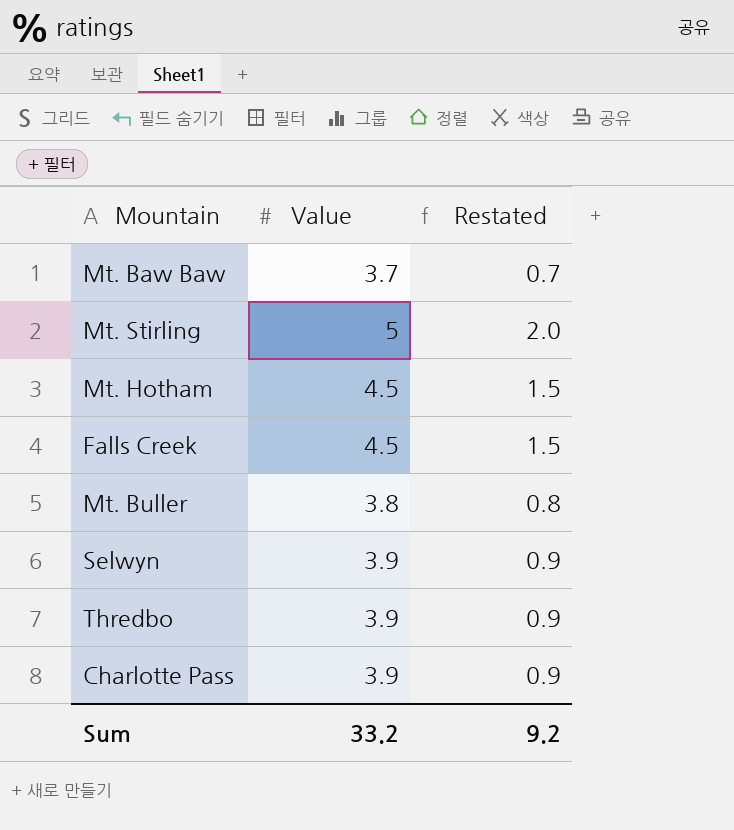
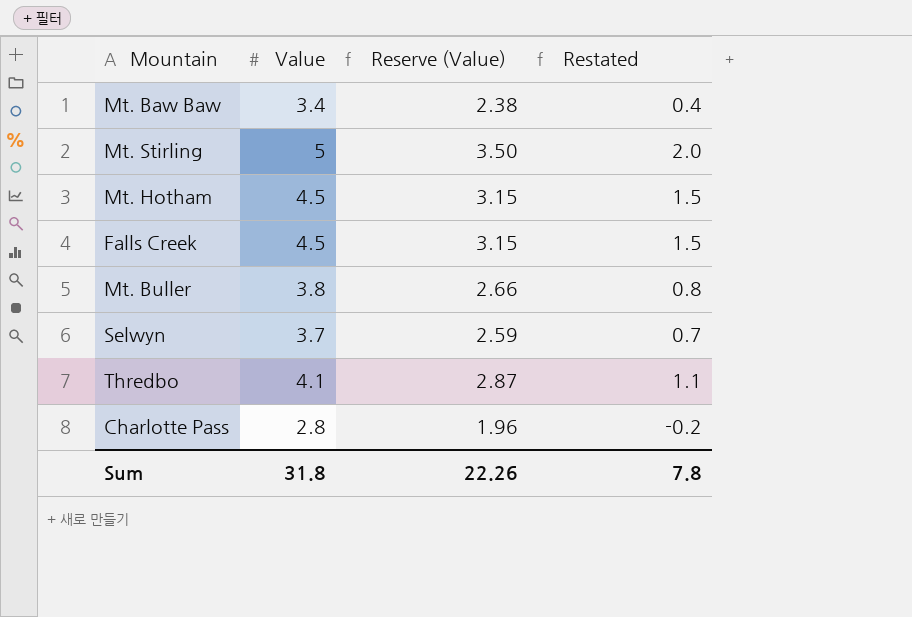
column Reserve (Value) | formula: none -> [Value] * 0.7
Mt. Baw Baw | Value: 3.7 -> 3.4
Mt. Baw Baw | Restated: 0.7 -> 0.4
Selwyn | Value: 3.9 -> 3.7
Selwyn | Restated: 0.9 -> 0.7
Thredbo | Value: 3.9 -> 4.1
Thredbo | Restated: 0.9 -> 1.1
Charlotte Pass | Value: 3.9 -> 2.8
Charlotte Pass | Restated: 0.9 -> -0.2
Sum | Value: 33.2 -> 31.8
Sum | Restated: 9.2 -> 7.8

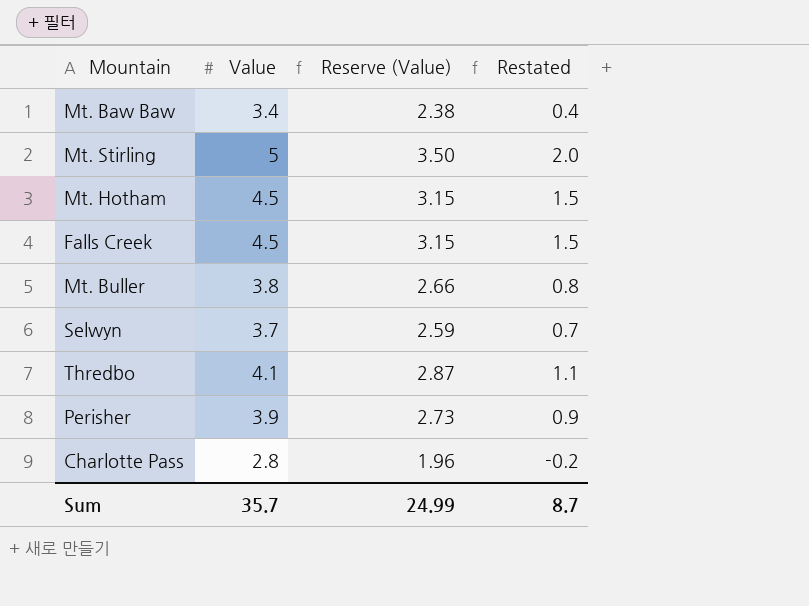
row Perisher: none -> 3.9 | 2.73 | 0.9
Sum | Value: 31.8 -> 35.7
Sum | Reserve (Value): 22.26 -> 24.99
Sum | Restated: 7.8 -> 8.7

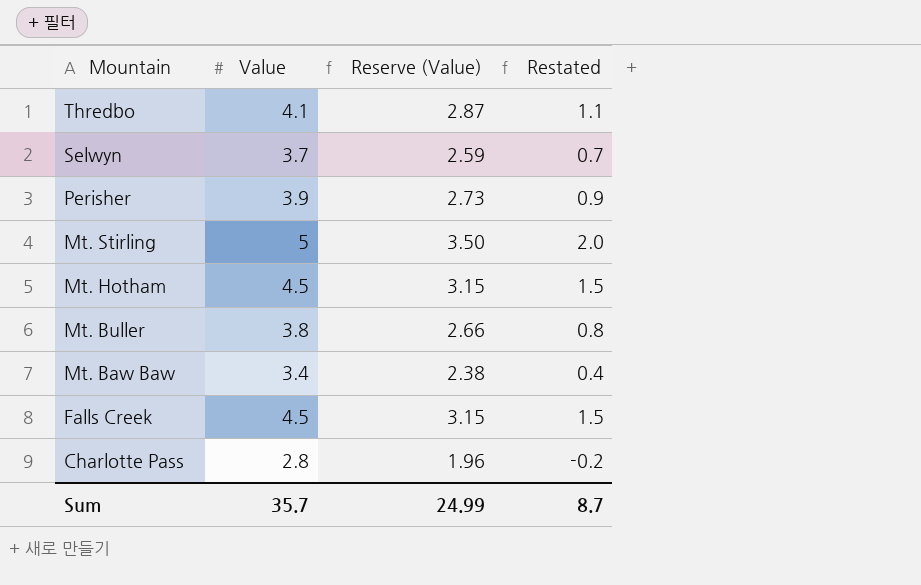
row order: none -> Mountain descending

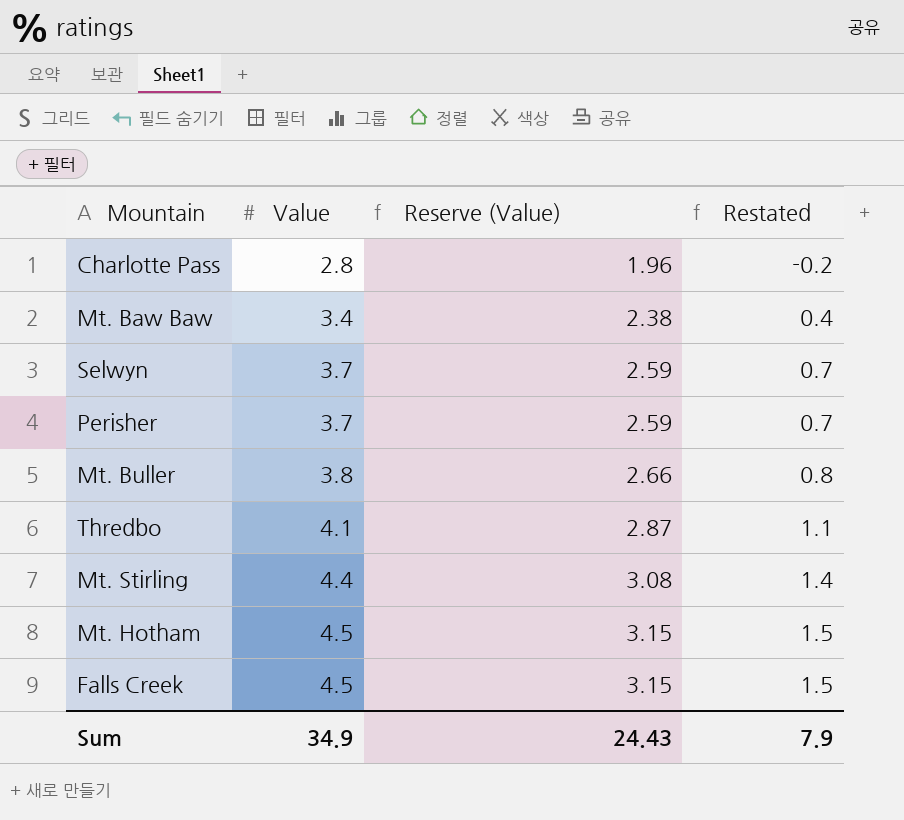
row order: Mountain descending -> Value ascending
Perisher | Value: 3.9 -> 3.7
Perisher | Reserve (Value): 2.73 -> 2.59
Perisher | Restated: 0.9 -> 0.7
Mt. Stirling | Value: 5 -> 4.4
Mt. Stirling | Reserve (Value): 3.50 -> 3.08
Mt. Stirling | Restated: 2.0 -> 1.4
Sum | Value: 35.7 -> 34.9
Sum | Reserve (Value): 24.99 -> 24.43
Sum | Restated: 8.7 -> 7.9

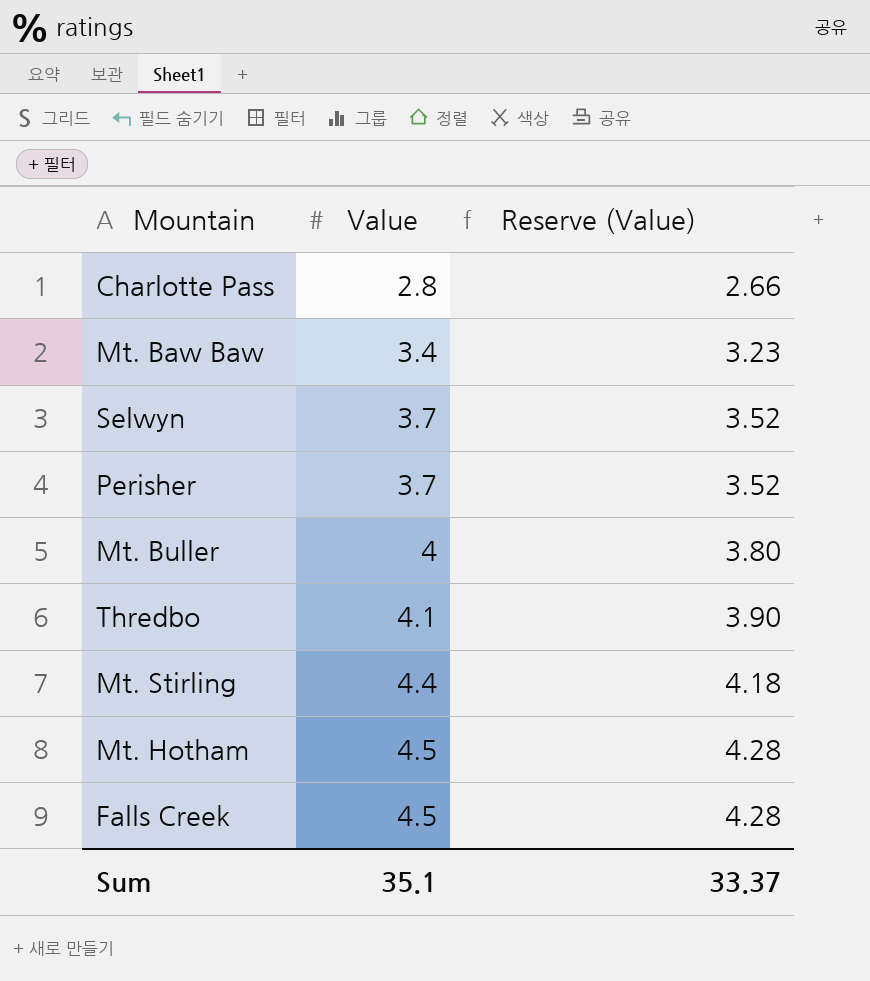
column Restated | formula: [Value] - 3 -> none
column Reserve (Value) | formula: [Value] * 0.7 -> [Value] * 0.95
Mt. Buller | Value: 3.8 -> 4
Sum | Value: 34.9 -> 35.1
Sum | Reserve (Value): 24.43 -> 33.37

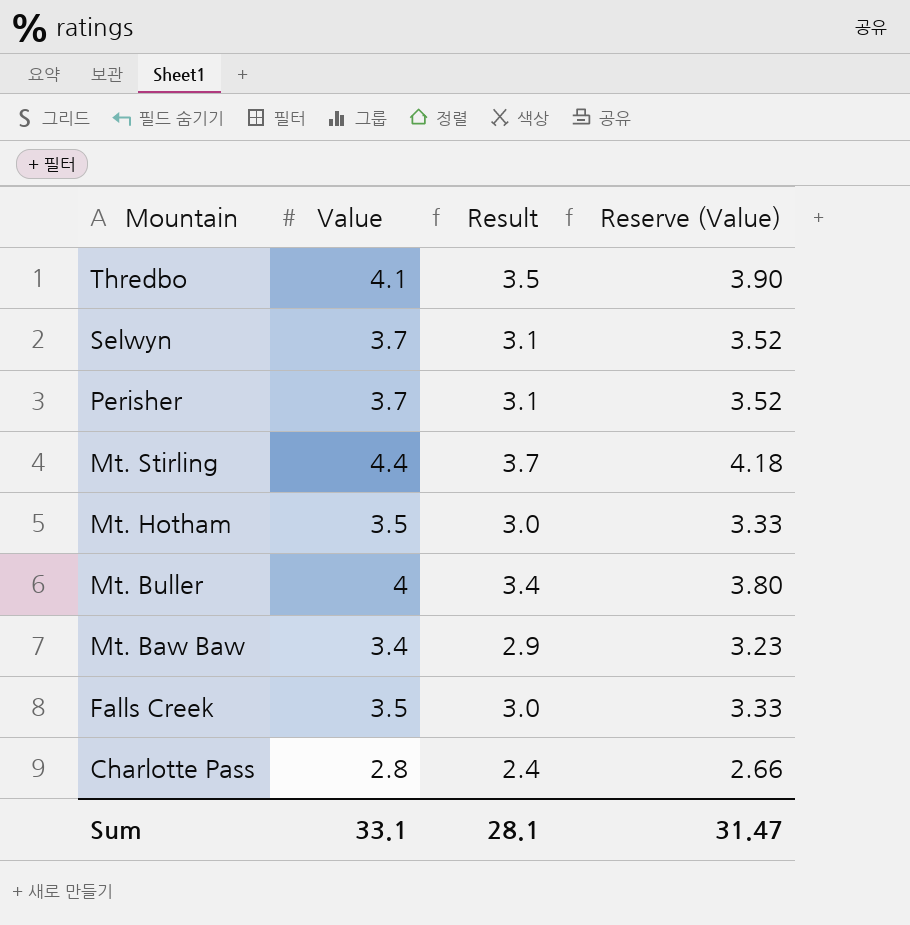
row order: Value ascending -> Mountain descending
column Result | formula: none -> [Value] * 0.85
Mt. Hotham | Value: 4.5 -> 3.5
Mt. Hotham | Reserve (Value): 4.28 -> 3.33
Falls Creek | Value: 4.5 -> 3.5
Falls Creek | Reserve (Value): 4.28 -> 3.33
Sum | Value: 35.1 -> 33.1
Sum | Reserve (Value): 33.37 -> 31.47

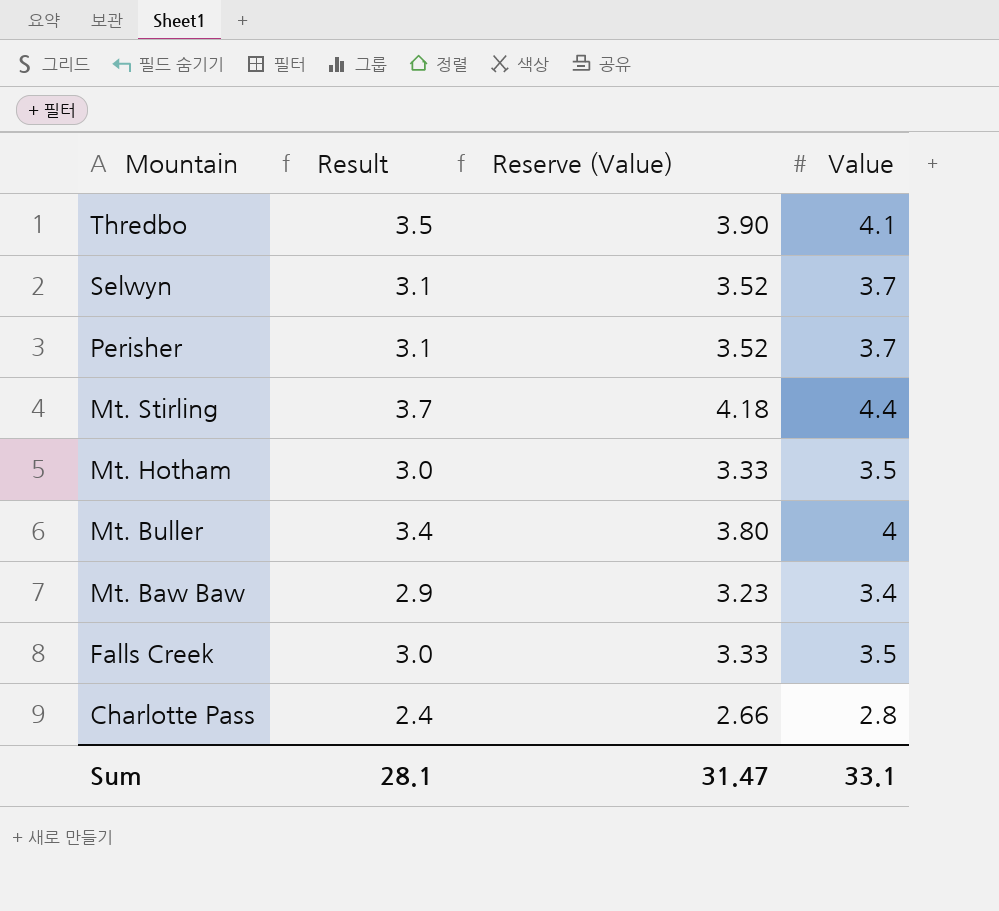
column Value | position: 2 -> 4

